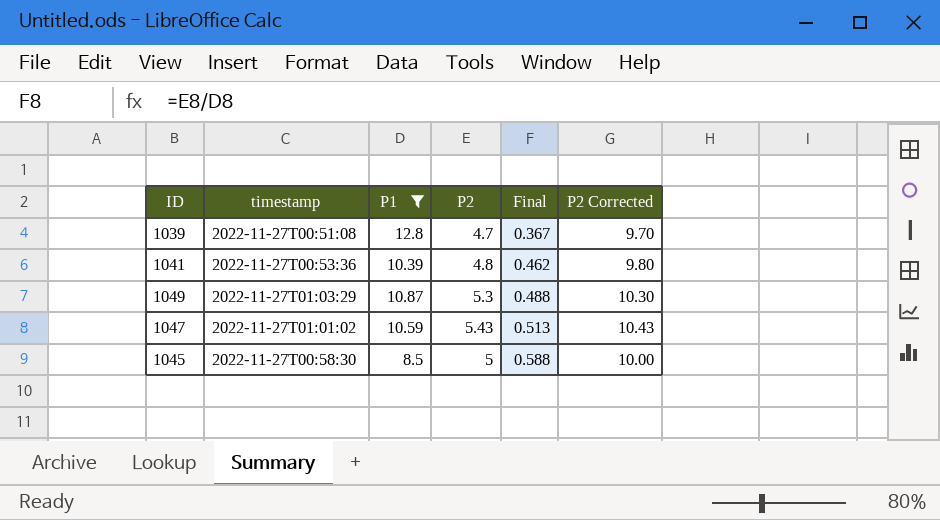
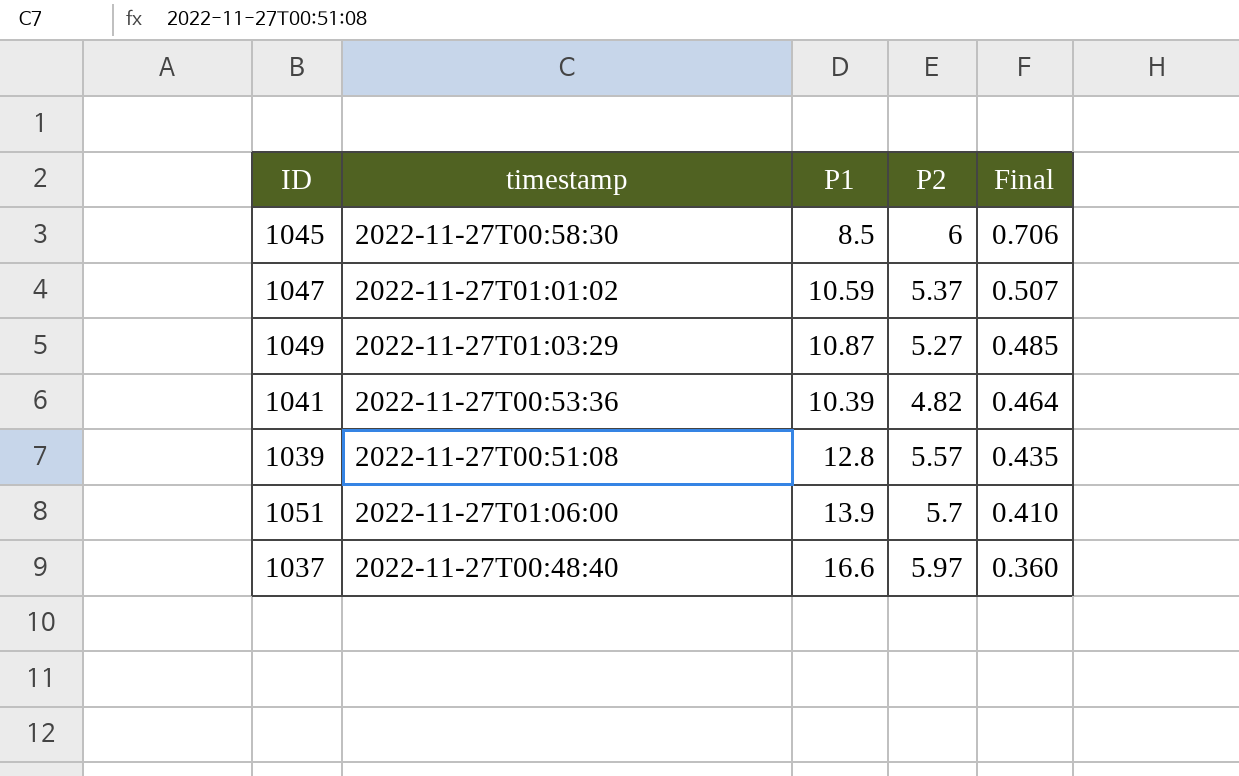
filter: P1 <= 12.8 -> none
row order: Final ascending -> Final descending
column P2 Corrected | formula: [P2] + 5 -> none
1045 | P2: 5 -> 6
1045 | Final: 0.588 -> 0.706
1047 | P2: 5.43 -> 5.37
1047 | Final: 0.513 -> 0.507
1049 | P2: 5.3 -> 5.27
1049 | Final: 0.488 -> 0.485
1041 | P2: 4.8 -> 4.82
1041 | Final: 0.462 -> 0.464
1039 | P2: 4.7 -> 5.57
1039 | Final: 0.367 -> 0.435

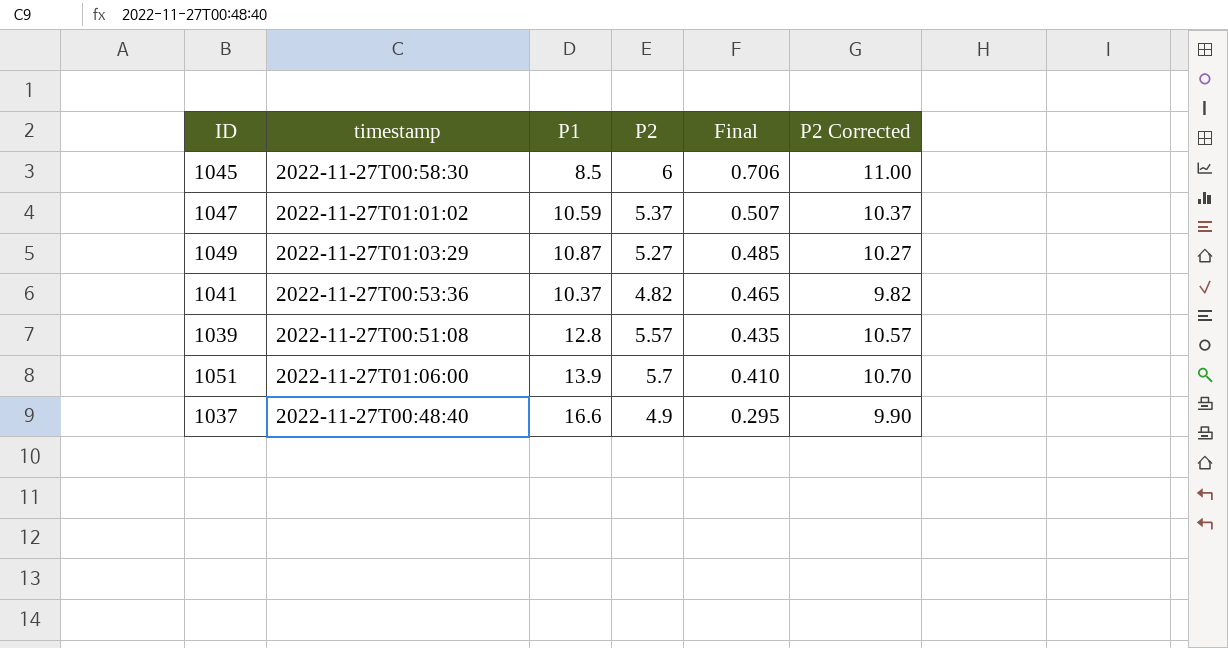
column P2 Corrected | formula: none -> [P2] + 5
1041 | P1: 10.39 -> 10.37
1041 | Final: 0.464 -> 0.465
1037 | P2: 5.97 -> 4.9
1037 | Final: 0.360 -> 0.295

